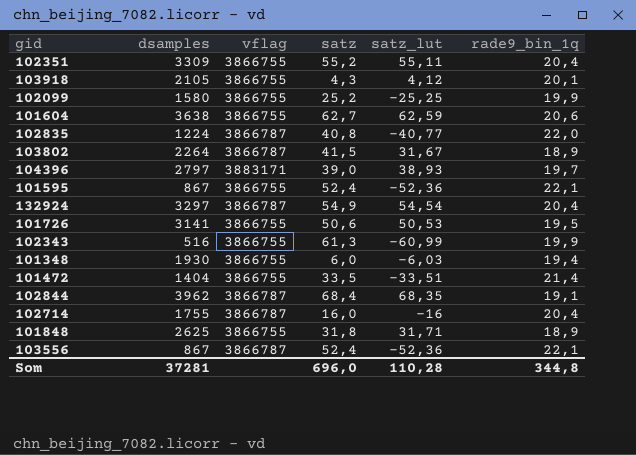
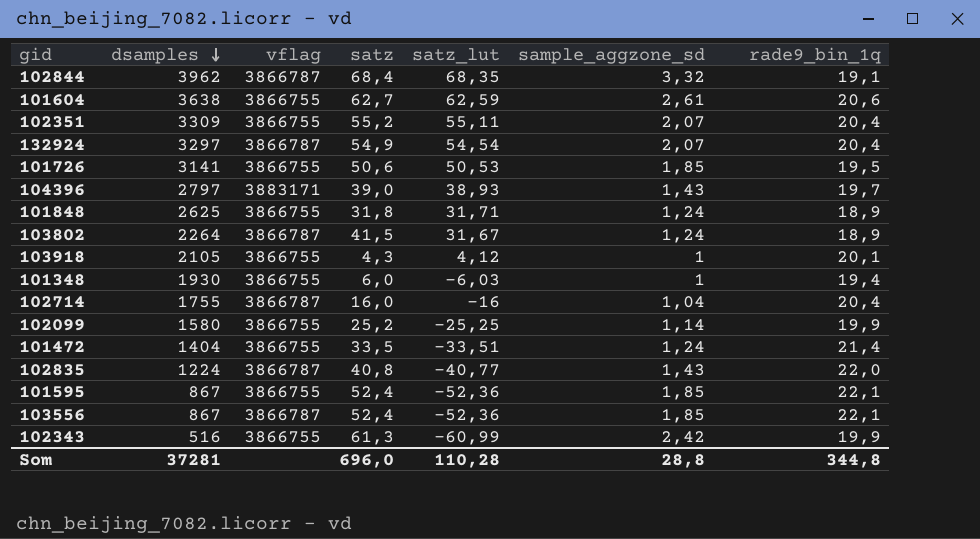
row order: none -> dsamples descending
column sample_aggzone_sd | position: none -> 6

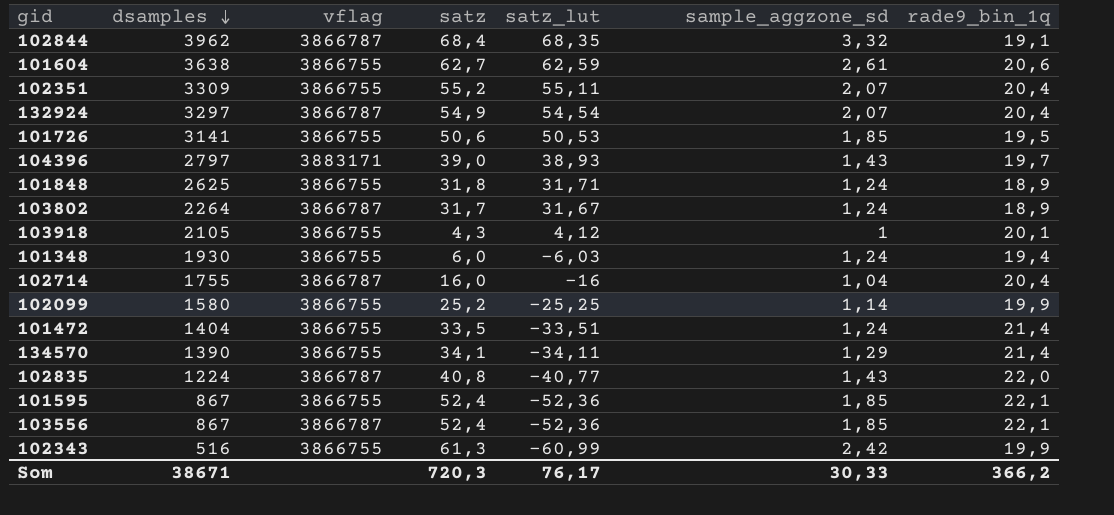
103802 | satz: 41,5 -> 31,7
101348 | sample_aggzone_sd: 1 -> 1,24
row 134570: none -> 1390 | 3866755 | 34,1 | -34,11 | 1,29 | 21,4
Som | dsamples: 37281 -> 38671
Som | satz: 696,0 -> 720,3
Som | satz_lut: 110,28 -> 76,17
Som | sample_aggzone_sd: 28,8 -> 30,33
Som | rade9_bin_1q: 344,8 -> 366,2

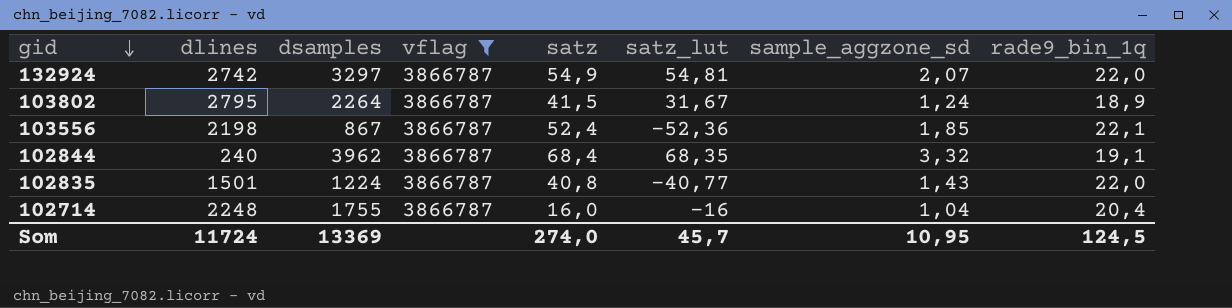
filter: none -> vflag = 3866787
row order: dsamples descending -> gid descending
column dlines | position: none -> 2
132924 | satz_lut: 54,54 -> 54,81
132924 | rade9_bin_1q: 20,4 -> 22,0
103802 | satz: 31,7 -> 41,5
Som | dsamples: 38671 -> 13369
Som | satz: 720,3 -> 274,0
Som | satz_lut: 76,17 -> 45,7
Som | sample_aggzone_sd: 30,33 -> 10,95
Som | rade9_bin_1q: 366,2 -> 124,5

